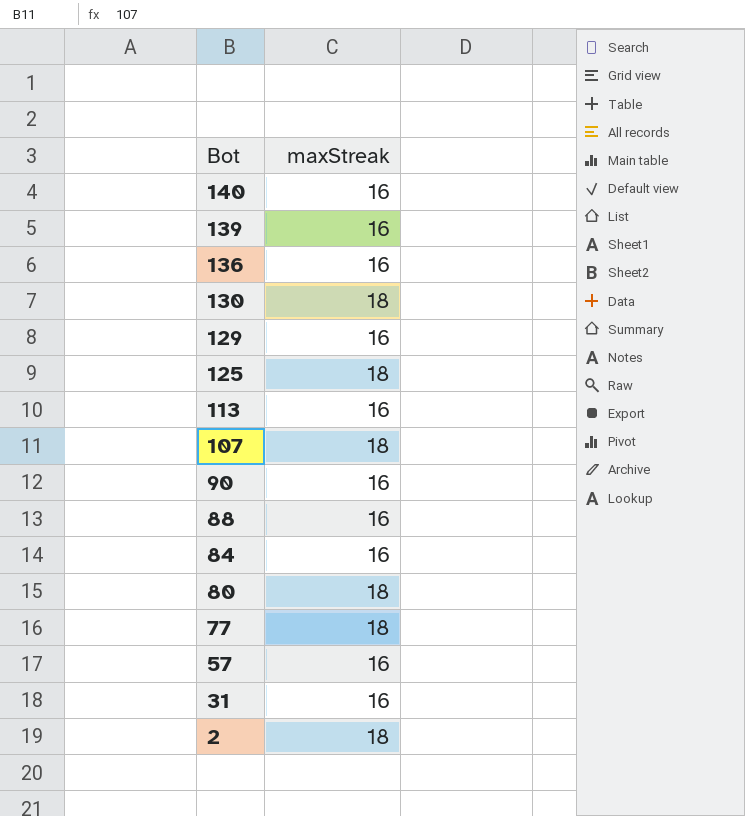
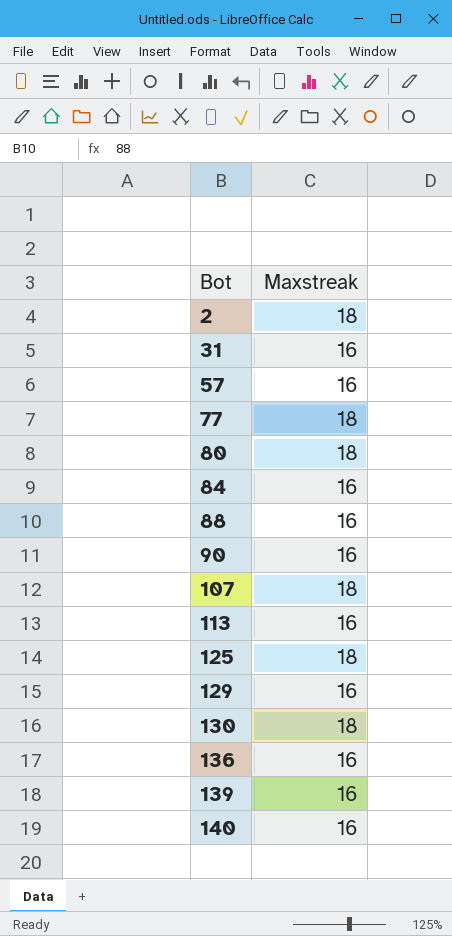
row order: Bot descending -> Bot ascending
column name: maxStreak -> Maxstreak

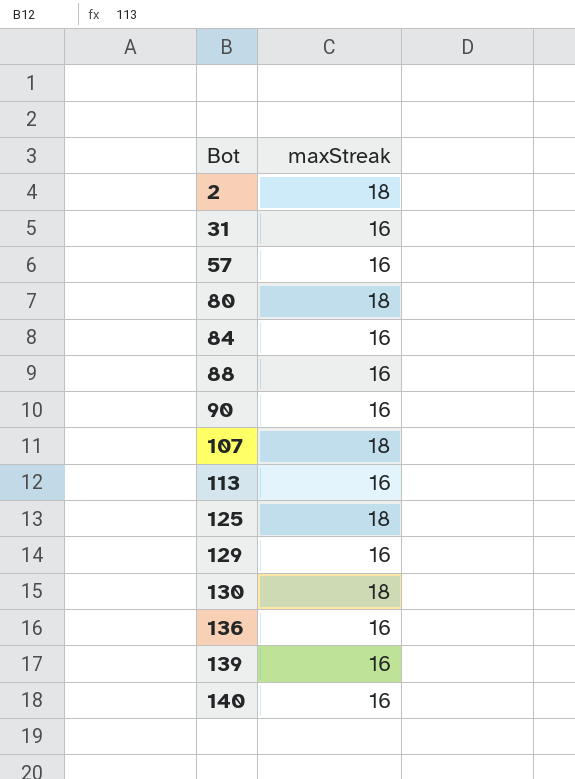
column name: Maxstreak -> maxStreak
row 77: 18 -> none

